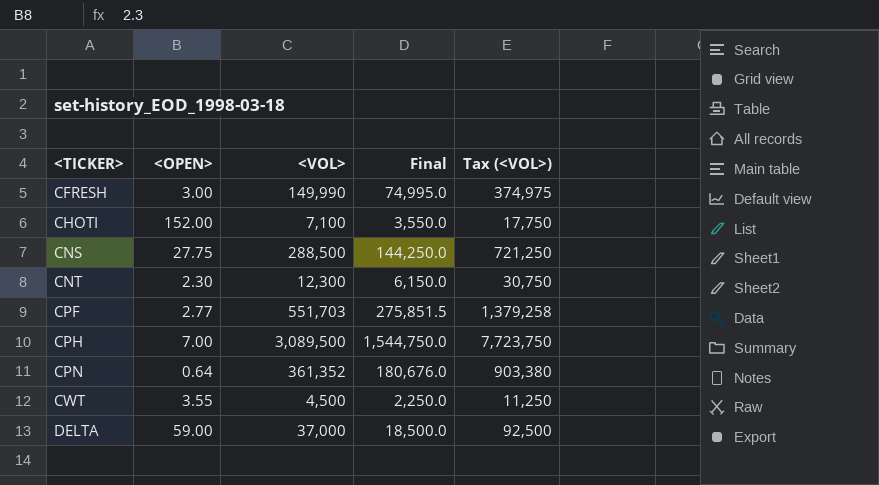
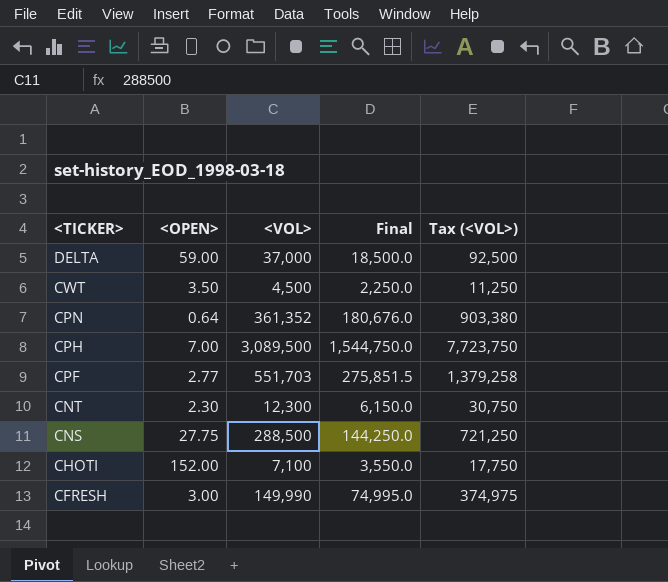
row order: <TICKER> ascending -> <TICKER> descending
CWT | <OPEN>: 3.55 -> 3.50

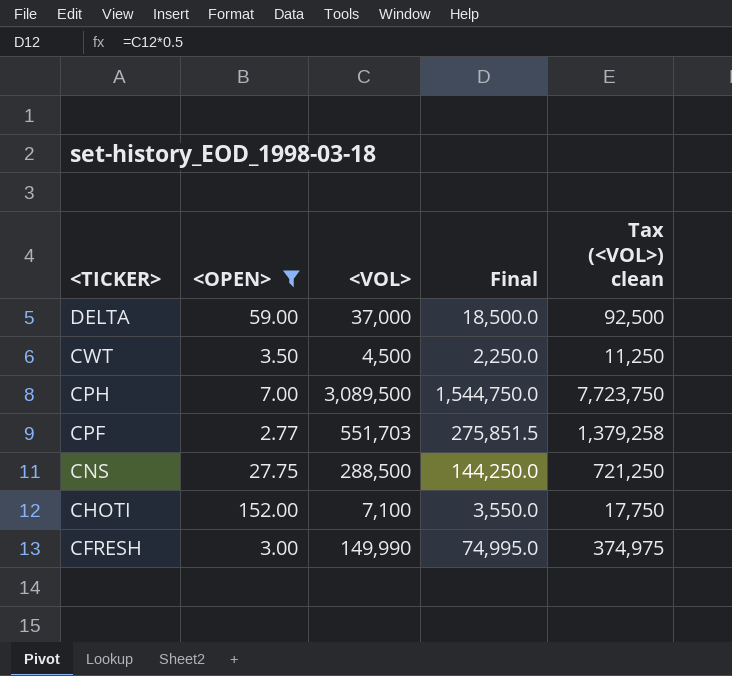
filter: none -> <OPEN> >= 2.77
column name: Tax (<VOL>) -> Tax (<VOL>) clean

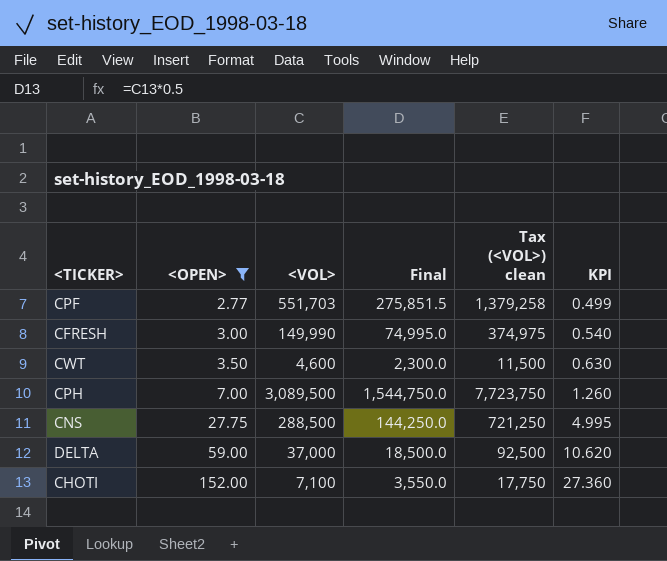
row order: <TICKER> descending -> <OPEN> ascending
column KPI | formula: none -> [<OPEN>] * 0.18
CWT | <VOL>: 4,500 -> 4,600
CWT | Final: 2,250.0 -> 2,300.0
CWT | Tax (<VOL>) clean: 11,250 -> 11,500

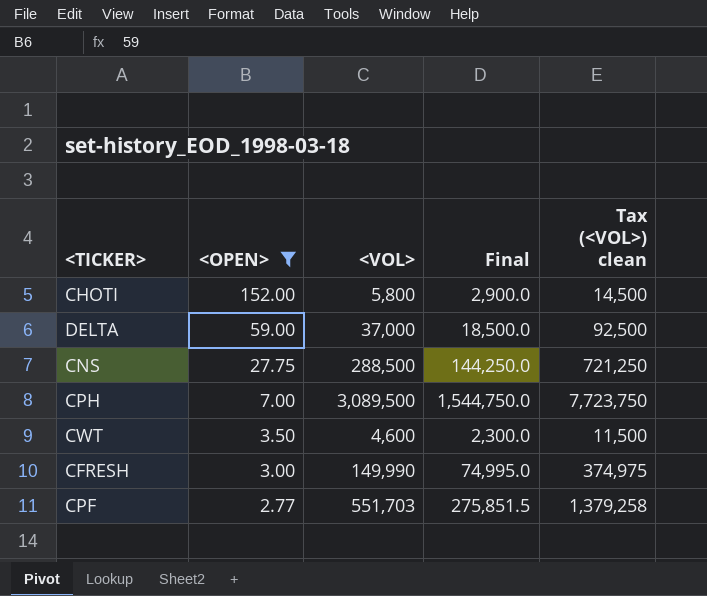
row order: <OPEN> ascending -> <OPEN> descending
column KPI | formula: [<OPEN>] * 0.18 -> none
CHOTI | <VOL>: 7,100 -> 5,800
CHOTI | Final: 3,550.0 -> 2,900.0
CHOTI | Tax (<VOL>) clean: 17,750 -> 14,500

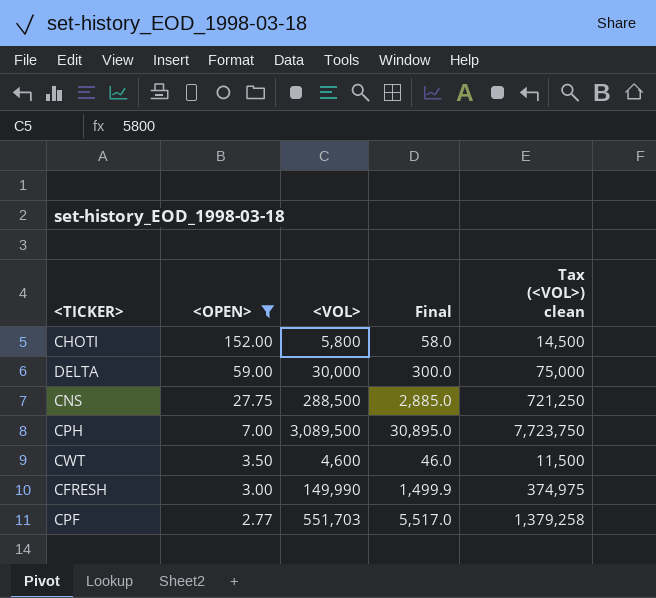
column Final | formula: [<VOL>] * 0.5 -> [<VOL>] * 0.01
DELTA | <VOL>: 37,000 -> 30,000
DELTA | Tax (<VOL>) clean: 92,500 -> 75,000

